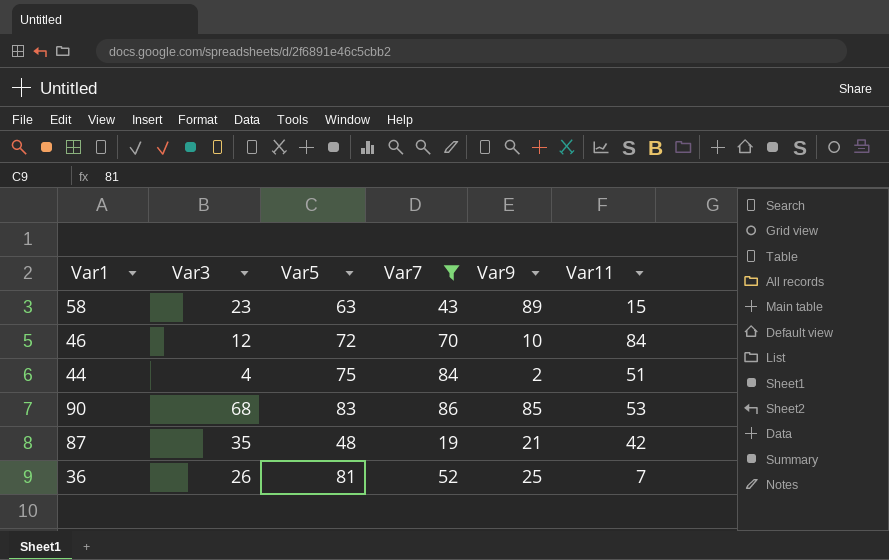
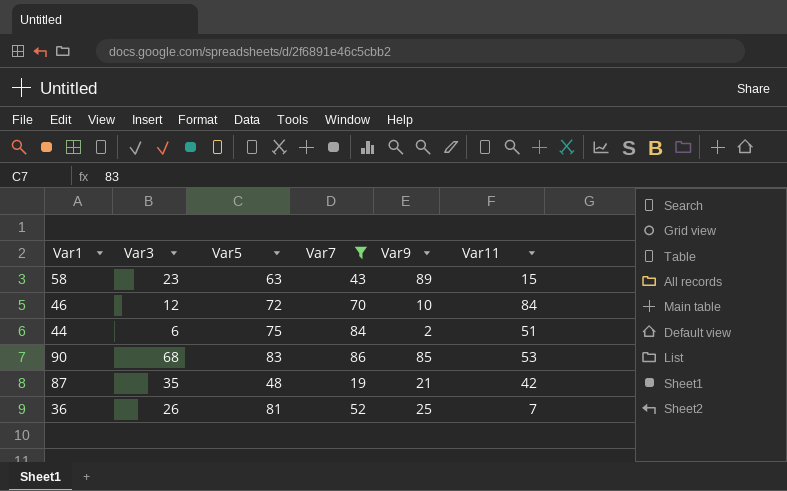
44 | Var3: 4 -> 6

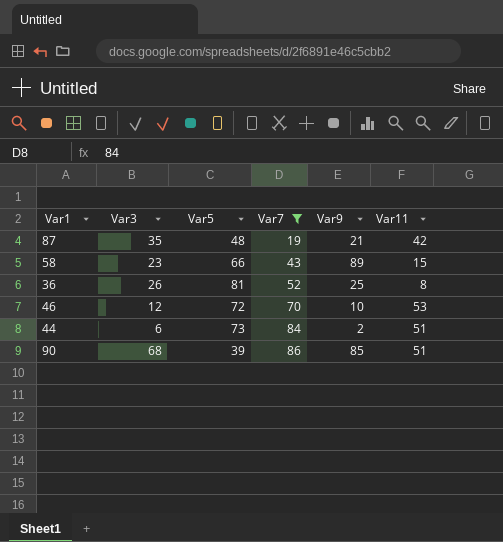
row order: none -> Var7 ascending
58 | Var5: 63 -> 66
36 | Var11: 7 -> 8
46 | Var11: 84 -> 53
44 | Var5: 75 -> 73
90 | Var5: 83 -> 39
90 | Var11: 53 -> 51

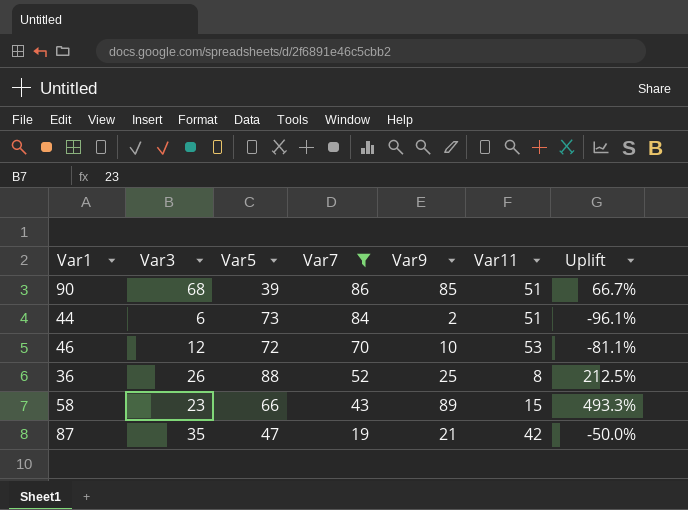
row order: Var7 ascending -> Var7 descending
column Uplift | formula: none -> ([Var9] - [Var11]) / [Var11]
36 | Var5: 81 -> 88
87 | Var5: 48 -> 47

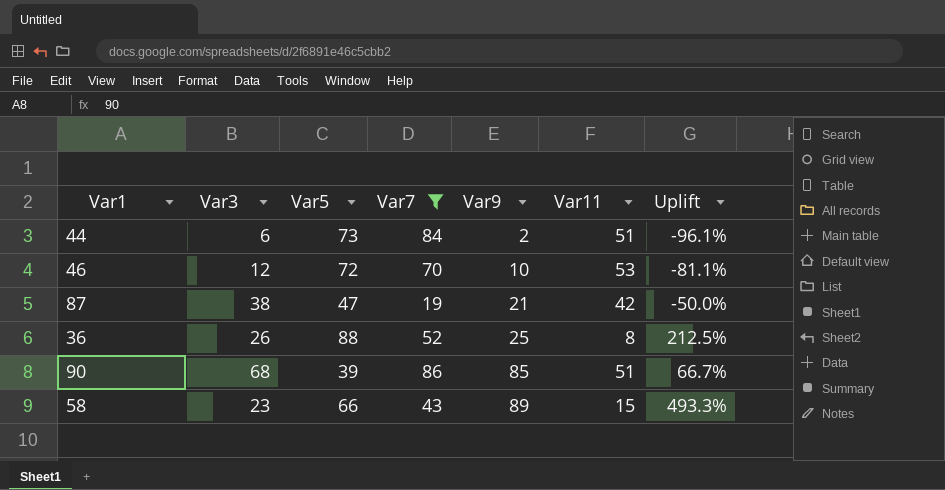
row order: Var7 descending -> Var9 ascending
87 | Var3: 35 -> 38

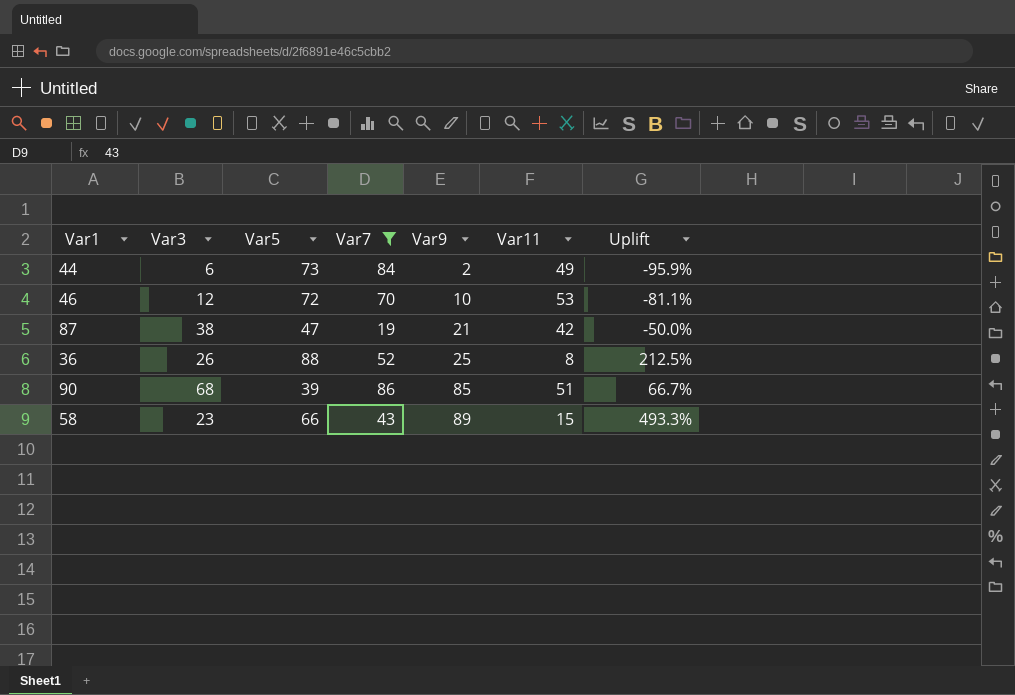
44 | Var11: 51 -> 49
44 | Uplift: -96.1% -> -95.9%

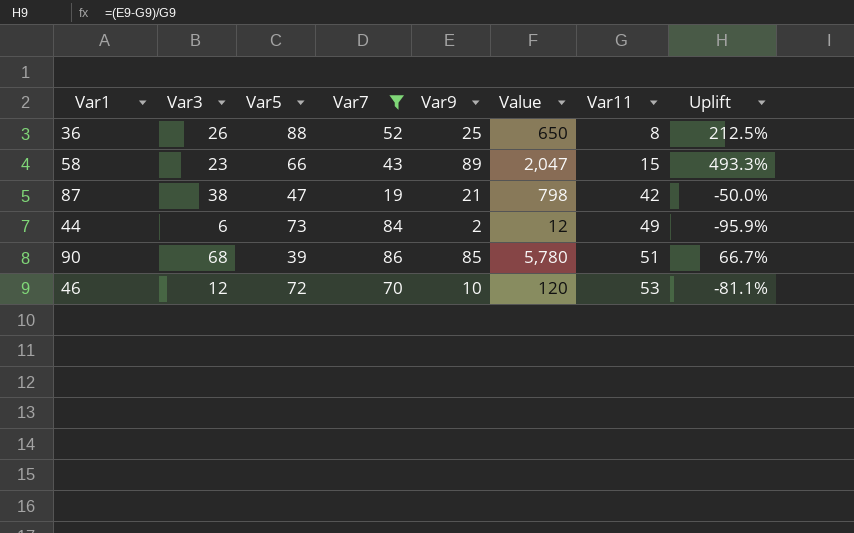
row order: Var9 ascending -> Var11 ascending
column Value | formula: none -> [Var3] * [Var9]

